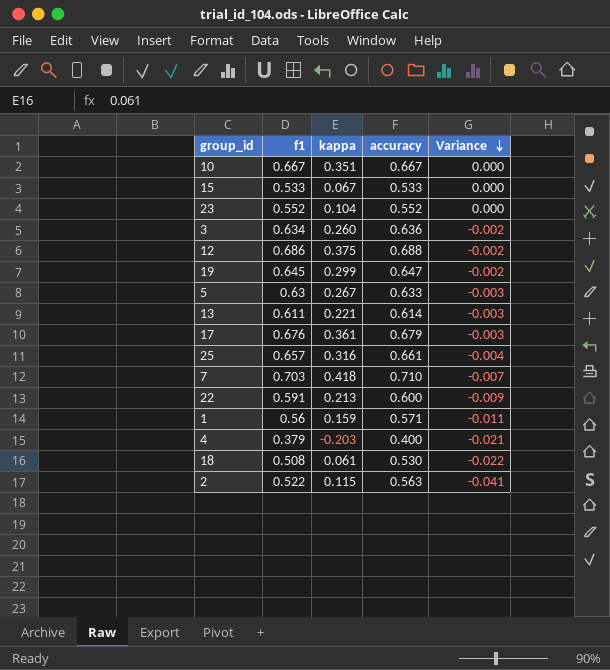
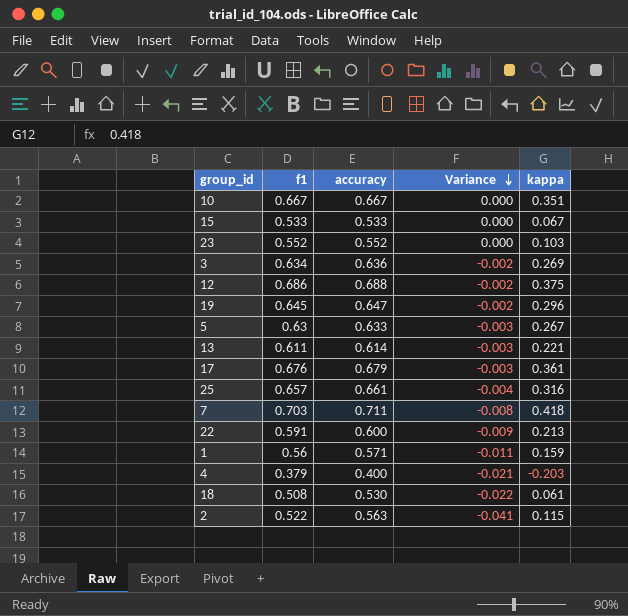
column kappa | position: 3 -> 5
23 | kappa: 0.104 -> 0.103
3 | kappa: 0.260 -> 0.269
19 | kappa: 0.299 -> 0.296
7 | accuracy: 0.710 -> 0.711
7 | Variance: -0.007 -> -0.008

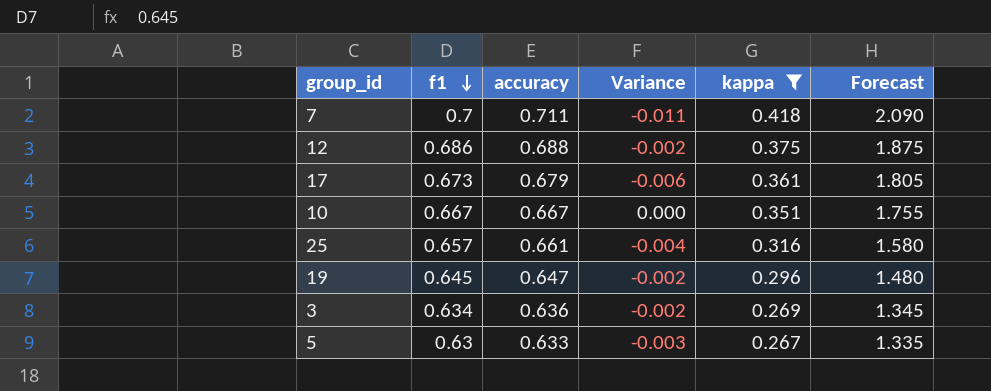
filter: none -> kappa >= 0.267
row order: Variance descending -> f1 descending
column Forecast | formula: none -> [kappa] * 5
7 | f1: 0.703 -> 0.7
7 | Variance: -0.008 -> -0.011
17 | f1: 0.676 -> 0.673
17 | Variance: -0.003 -> -0.006

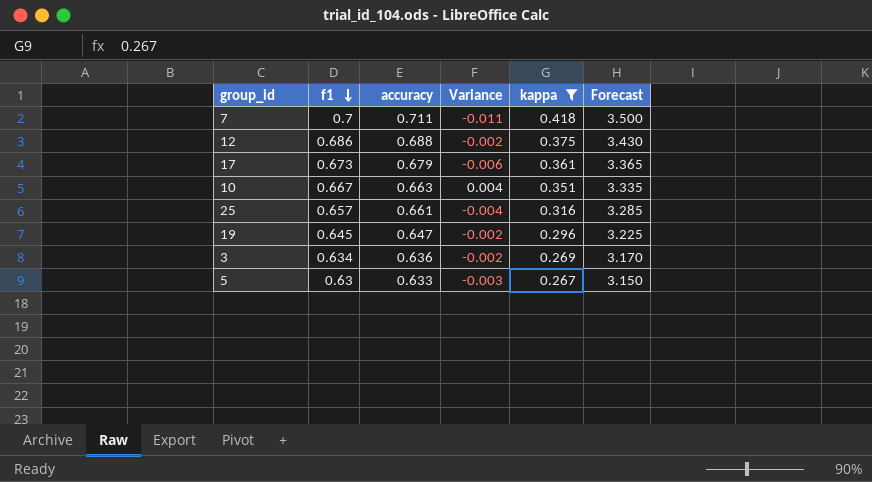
column Forecast | formula: [kappa] * 5 -> [f1] * 5
10 | accuracy: 0.667 -> 0.663
10 | Variance: 0.000 -> 0.004

